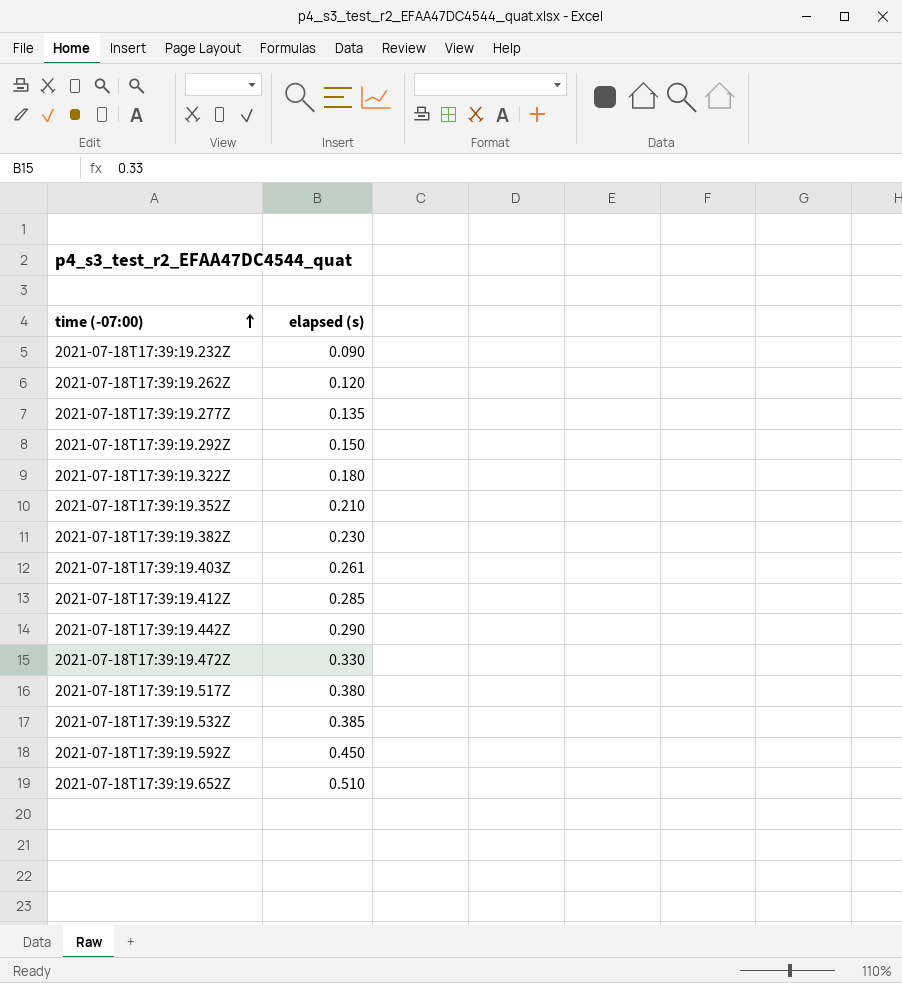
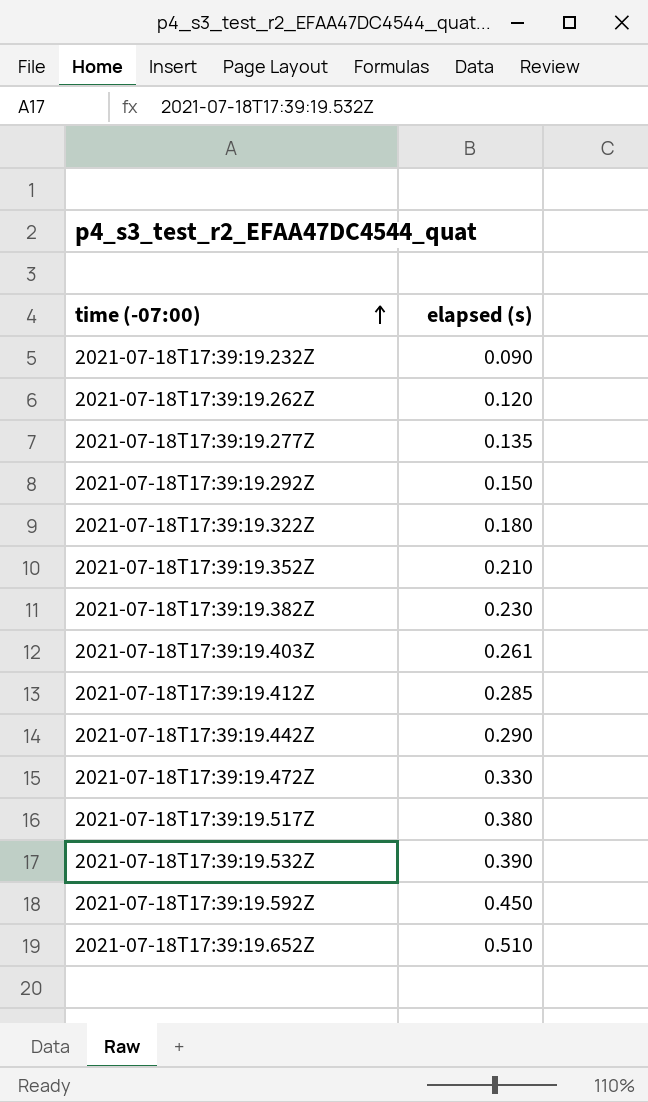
2021-07-18T17:39:19.532Z | elapsed (s): 0.385 -> 0.390

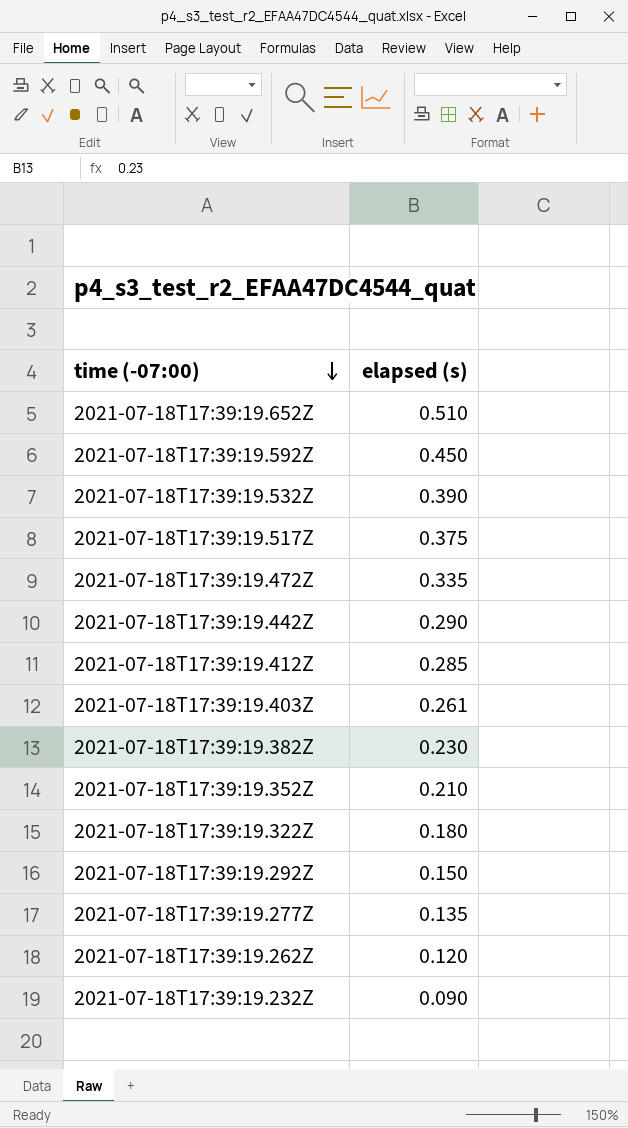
row order: time (-07:00) ascending -> time (-07:00) descending
2021-07-18T17:39:19.517Z | elapsed (s): 0.380 -> 0.375
2021-07-18T17:39:19.472Z | elapsed (s): 0.330 -> 0.335

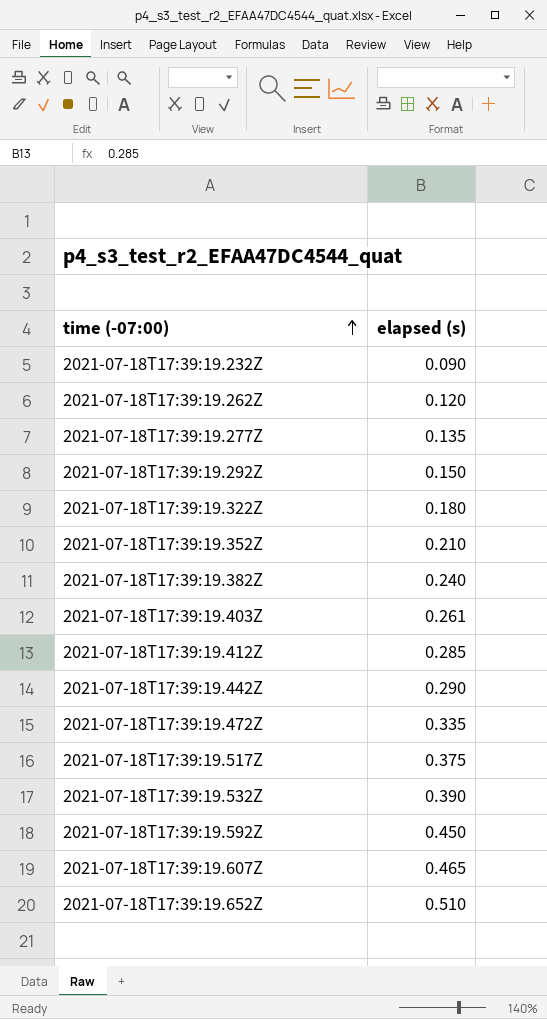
row order: time (-07:00) descending -> time (-07:00) ascending
2021-07-18T17:39:19.382Z | elapsed (s): 0.230 -> 0.240
row 2021-07-18T17:39:19.607Z: none -> 0.465

